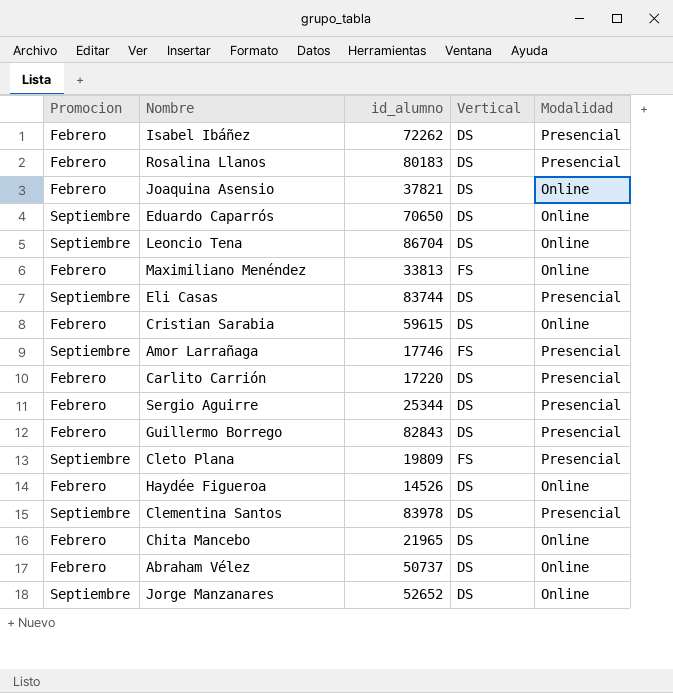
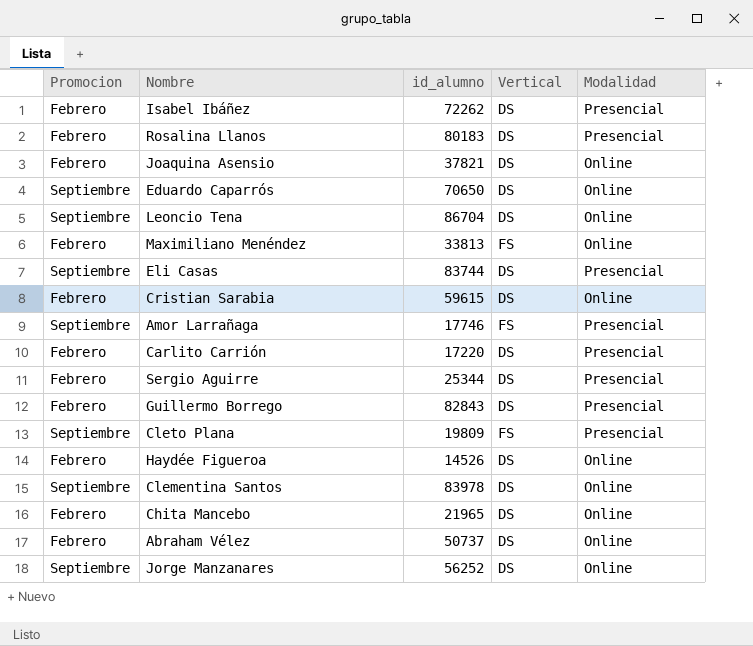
Clementina Santos | Modalidad: Presencial -> Online
Jorge Manzanares | id_alumno: 52652 -> 56252

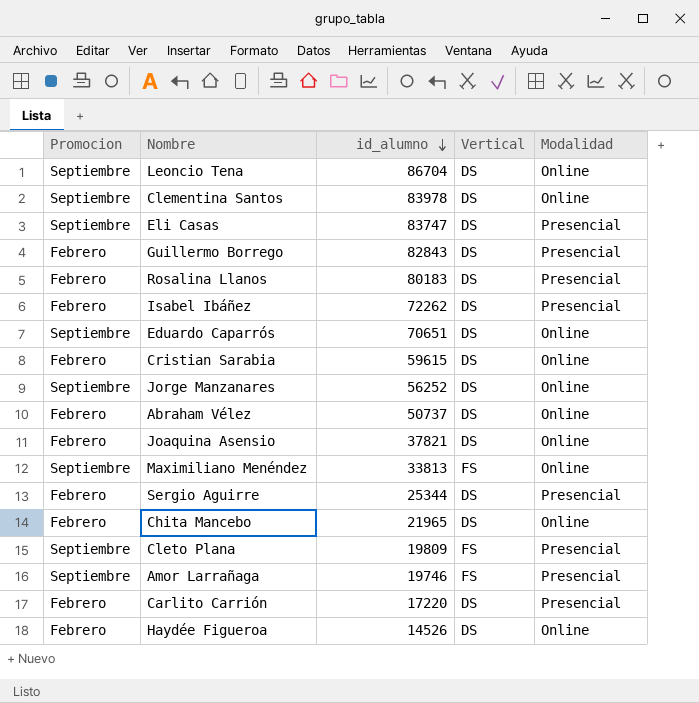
row order: none -> id_alumno descending
Eli Casas | id_alumno: 83744 -> 83747
Eduardo Caparrós | id_alumno: 70650 -> 70651
Maximiliano Menéndez | Promocion: Febrero -> Septiembre
Amor Larrañaga | id_alumno: 17746 -> 19746

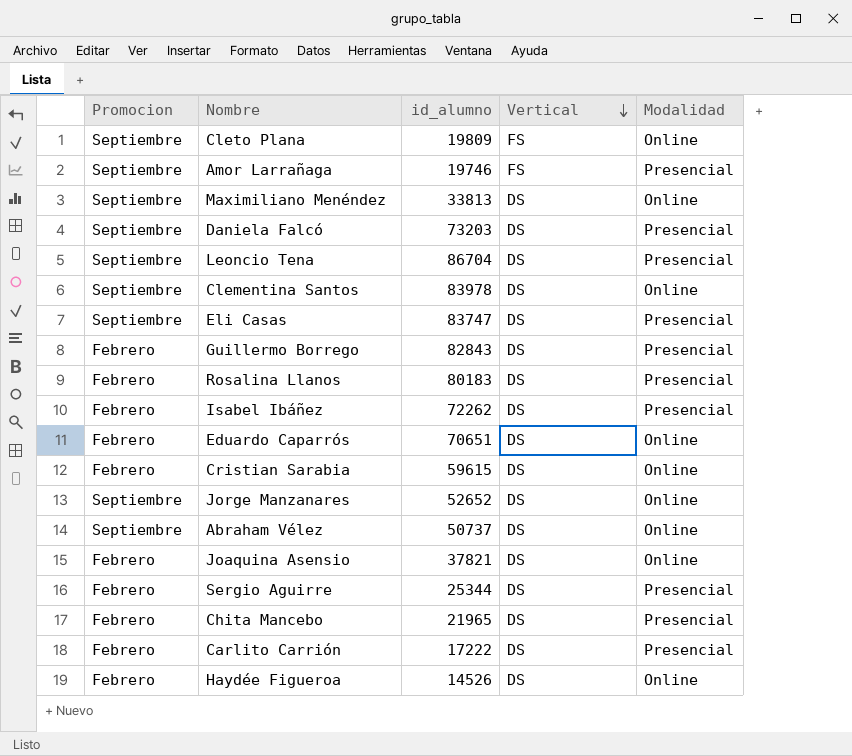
row order: id_alumno descending -> Vertical descending
Cleto Plana | Modalidad: Presencial -> Online
Maximiliano Menéndez | Vertical: FS -> DS
row Daniela Falcó: none -> Septiembre | 73203 | DS | Presencial
Leoncio Tena | Modalidad: Online -> Presencial
Eduardo Caparrós | Promocion: Septiembre -> Febrero
Jorge Manzanares | id_alumno: 56252 -> 52652
Abraham Vélez | Promocion: Febrero -> Septiembre
Chita Mancebo | Modalidad: Online -> Presencial
Carlito Carrión | id_alumno: 17220 -> 17222

